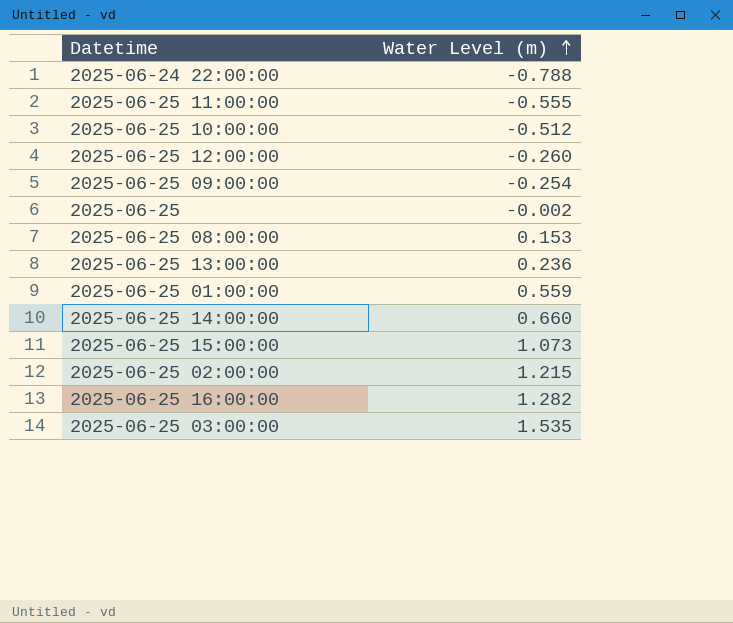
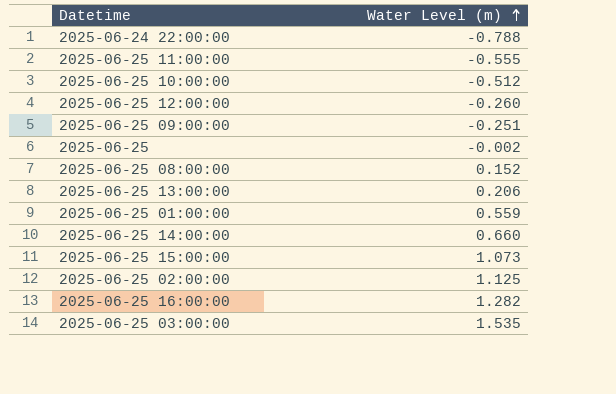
2025-06-25 09:00:00 | Water Level (m): -0.254 -> -0.251
2025-06-25 08:00:00 | Water Level (m): 0.153 -> 0.152
2025-06-25 13:00:00 | Water Level (m): 0.236 -> 0.206
2025-06-25 02:00:00 | Water Level (m): 1.215 -> 1.125

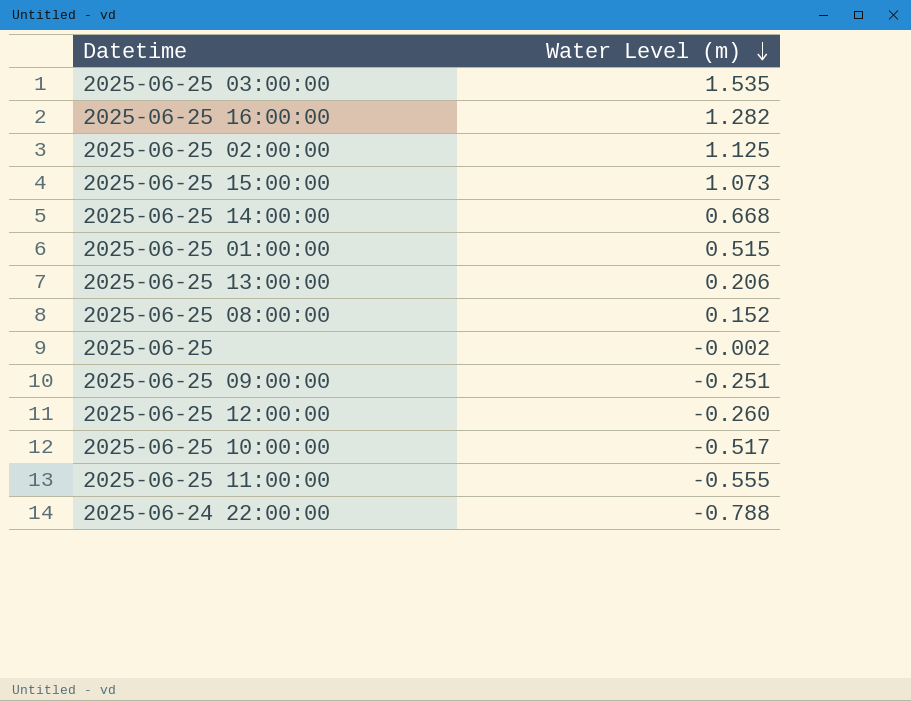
row order: Water Level (m) ascending -> Water Level (m) descending
2025-06-25 14:00:00 | Water Level (m): 0.660 -> 0.668
2025-06-25 01:00:00 | Water Level (m): 0.559 -> 0.515
2025-06-25 10:00:00 | Water Level (m): -0.512 -> -0.517

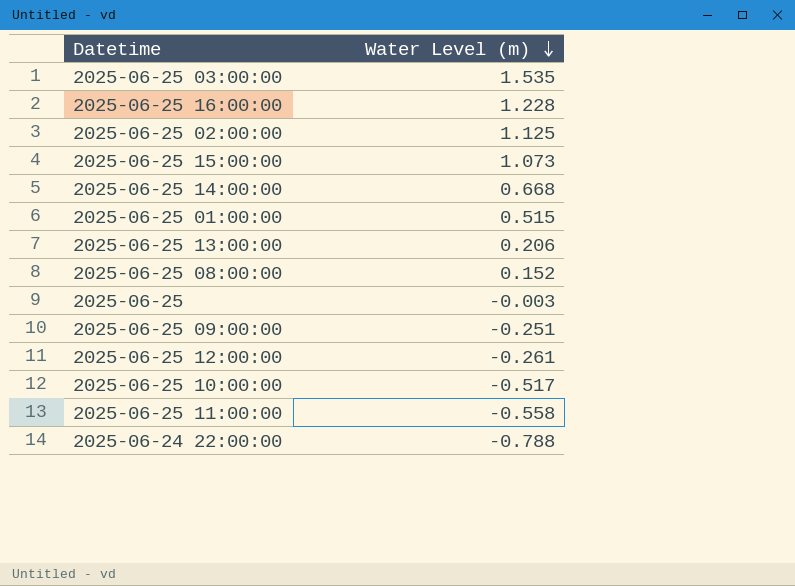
2025-06-25 16:00:00 | Water Level (m): 1.282 -> 1.228
2025-06-25 | Water Level (m): -0.002 -> -0.003
2025-06-25 12:00:00 | Water Level (m): -0.260 -> -0.261
2025-06-25 11:00:00 | Water Level (m): -0.555 -> -0.558

